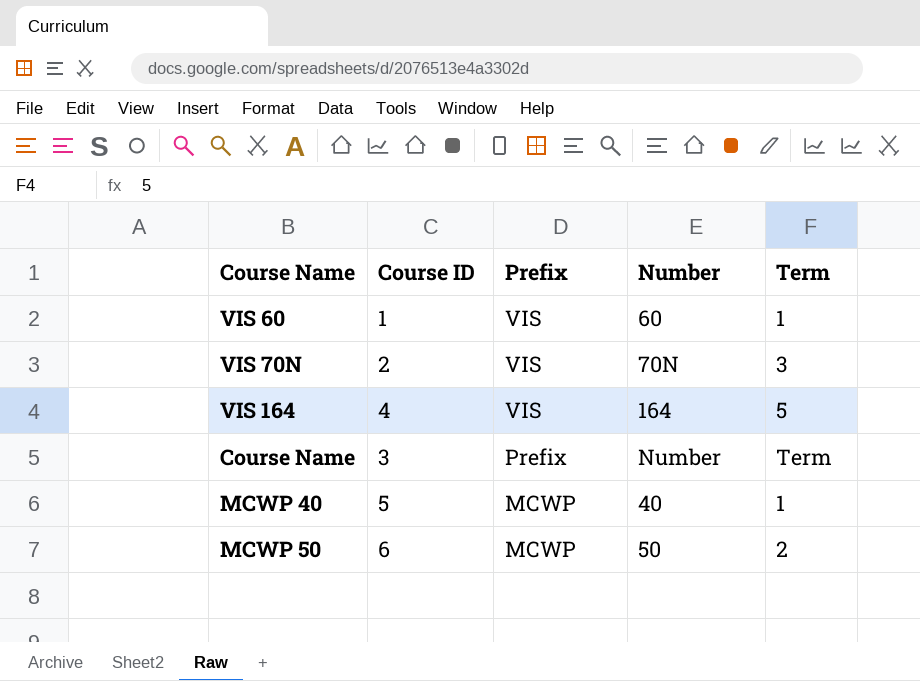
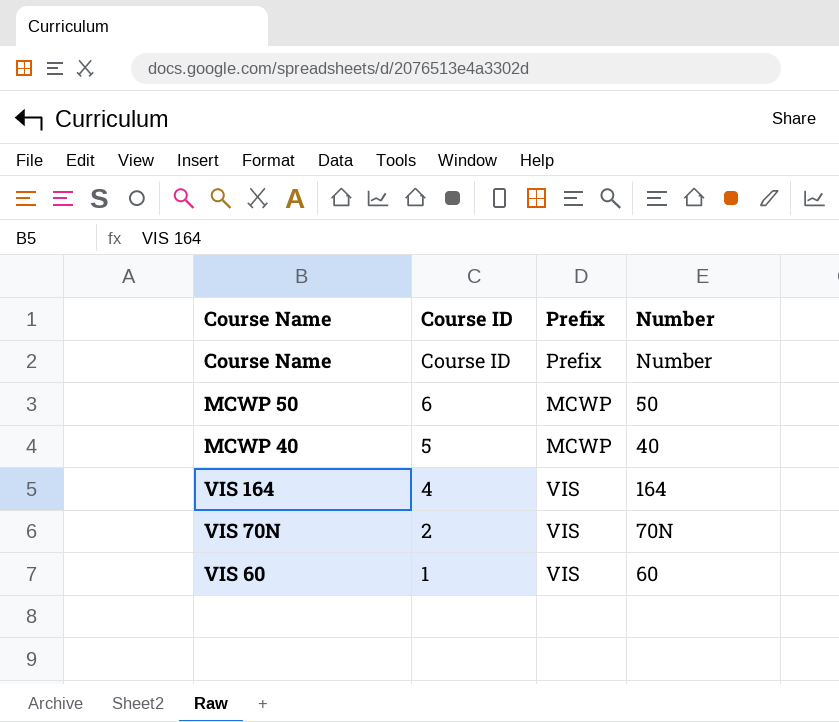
row order: Prefix descending -> Course ID descending
column Term | position: 5 -> none
Course Name | Course ID: 3 -> Course ID

